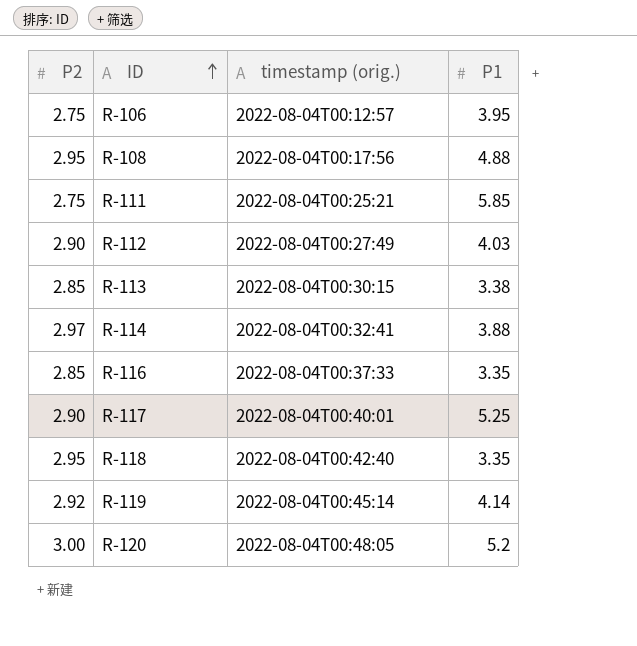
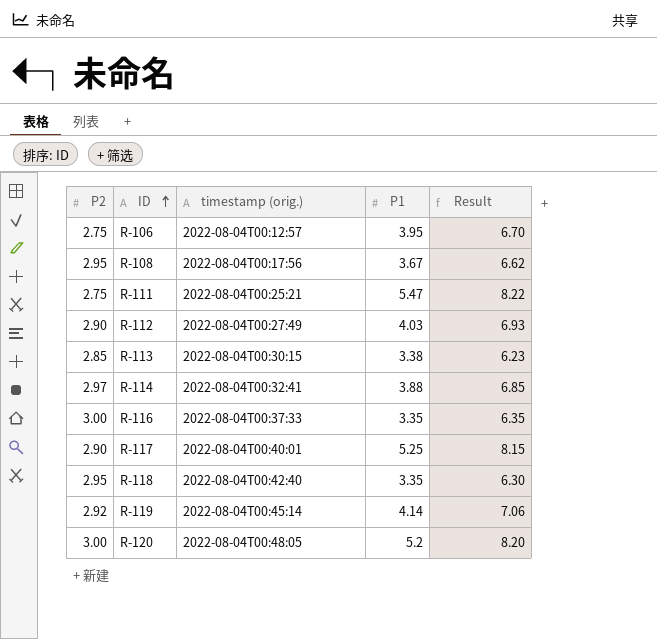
column Result | formula: none -> [P2] + [P1]
R-108 | P1: 4.88 -> 3.67
R-111 | P1: 5.85 -> 5.47
R-116 | P2: 2.85 -> 3.00

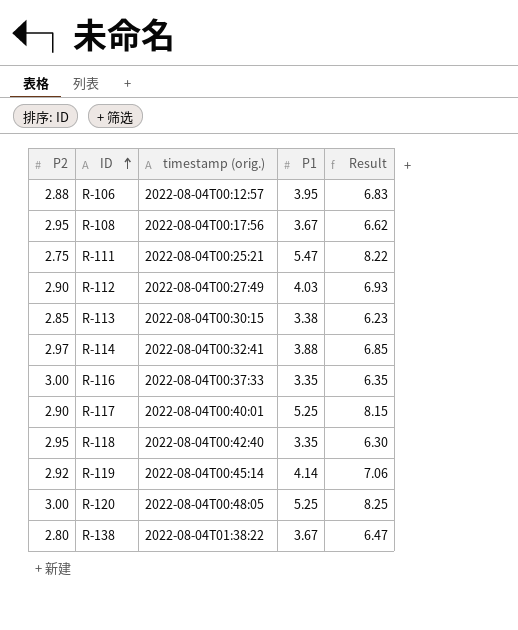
R-106 | P2: 2.75 -> 2.88
R-106 | Result: 6.70 -> 6.83
R-120 | P1: 5.2 -> 5.25
R-120 | Result: 8.20 -> 8.25
row R-138: none -> 2.80 | 2022-08-04T01:38:22 | 3.67 | 6.47

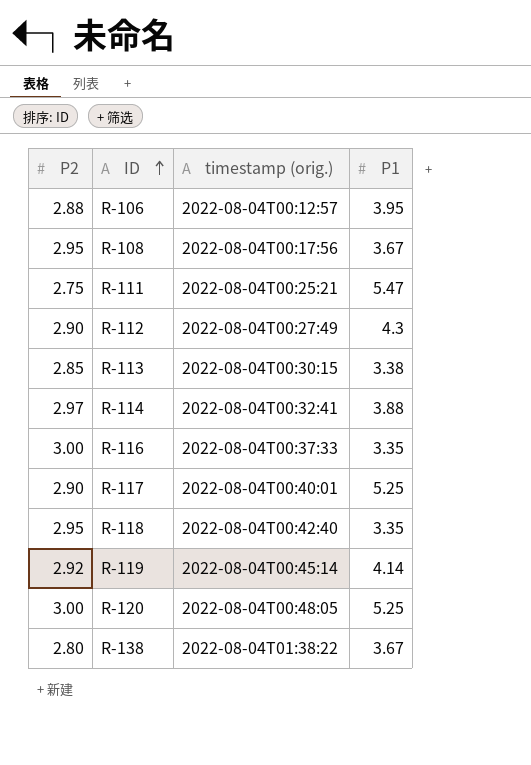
column Result | formula: [P2] + [P1] -> none
R-112 | P1: 4.03 -> 4.3

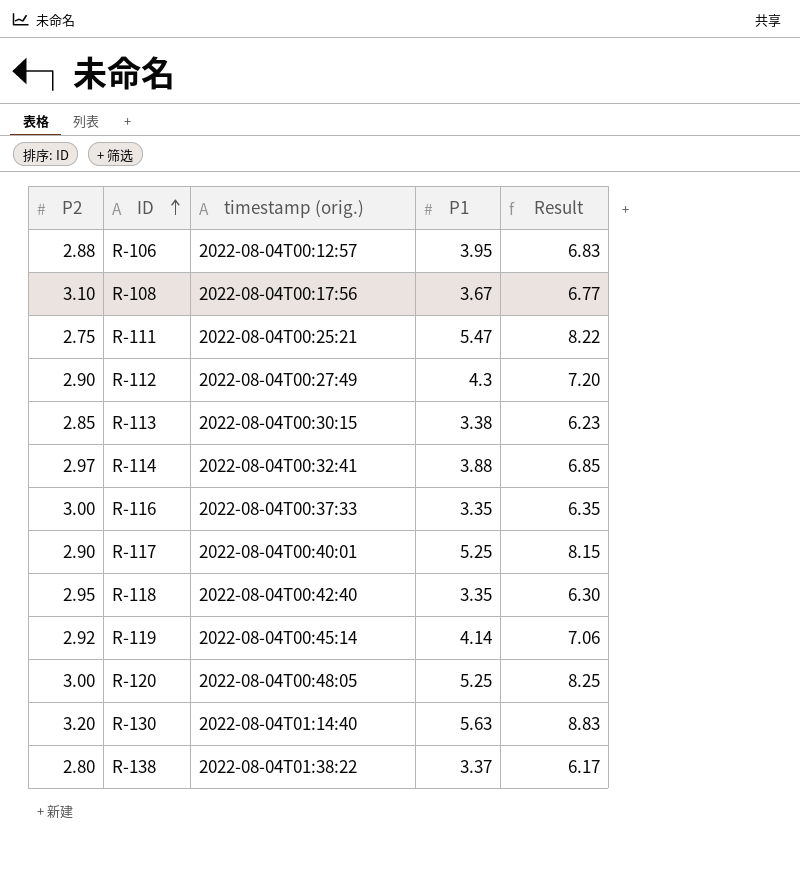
column Result | formula: none -> [P2] + [P1]
R-108 | P2: 2.95 -> 3.10
row R-130: none -> 3.20 | 2022-08-04T01:14:40 | 5.63 | 8.83
R-138 | P1: 3.67 -> 3.37

